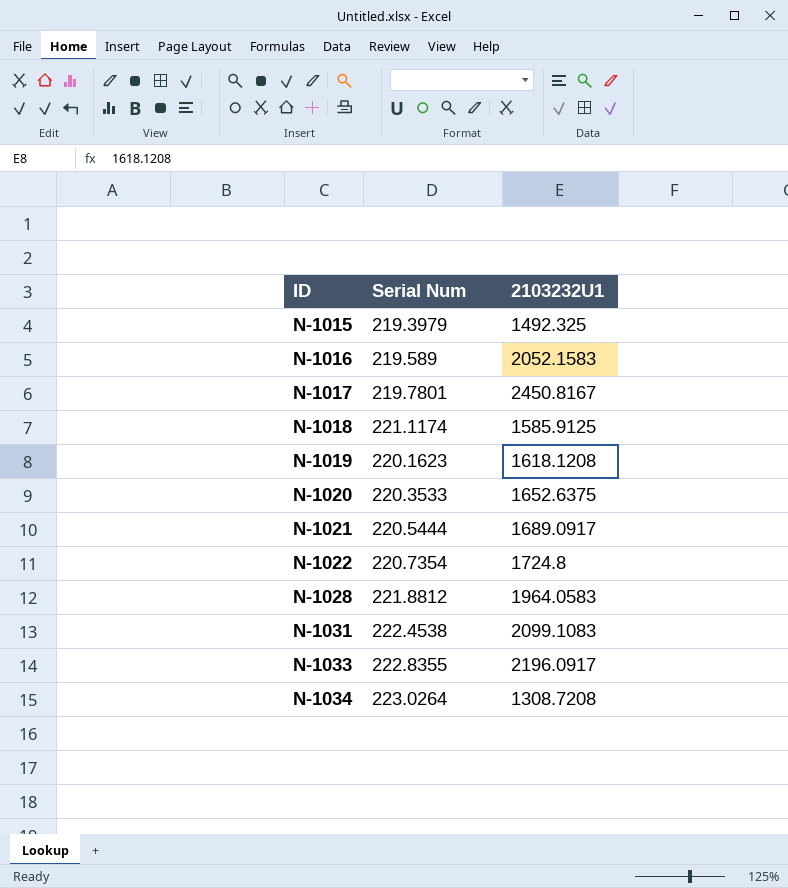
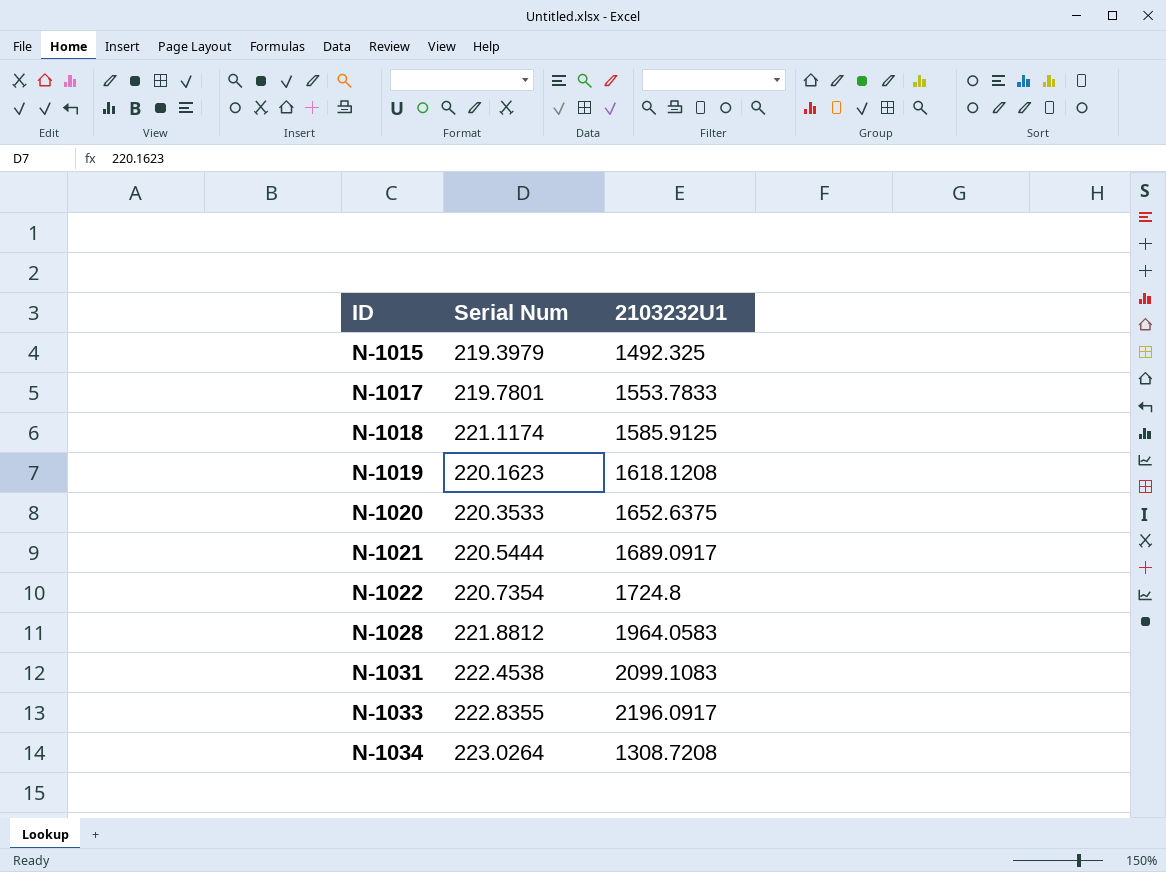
row N-1016: 219.589 | 2052.1583 -> none
N-1017 | 2103232U1: 2450.8167 -> 1553.7833

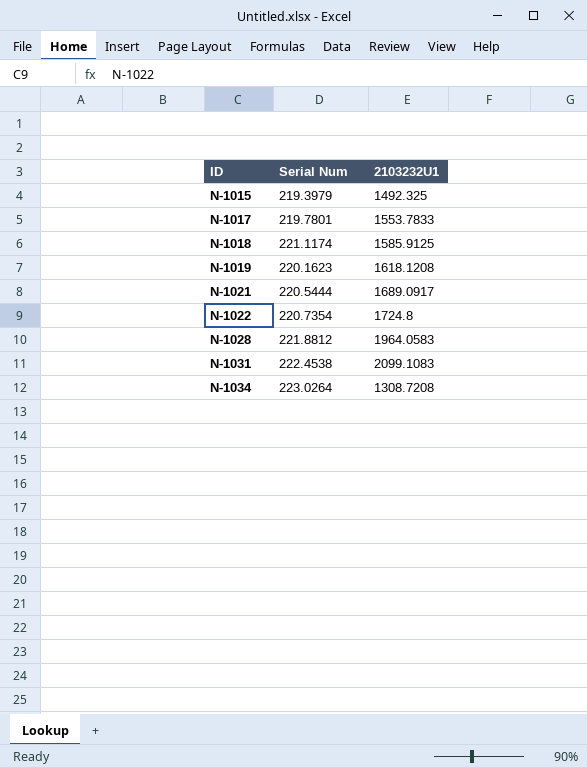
row N-1020: 220.3533 | 1652.6375 -> none
row N-1033: 222.8355 | 2196.0917 -> none

